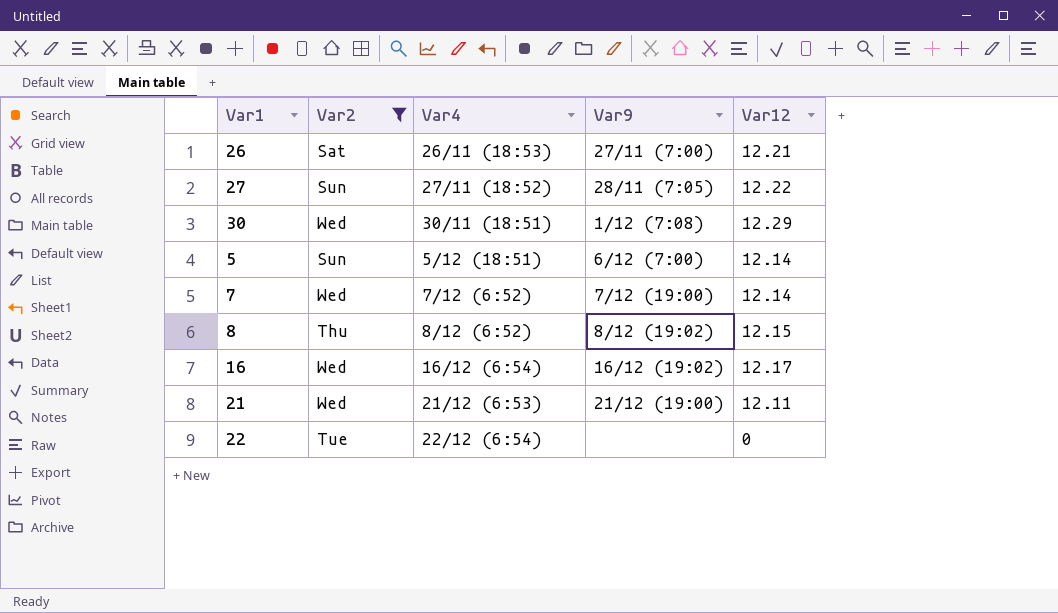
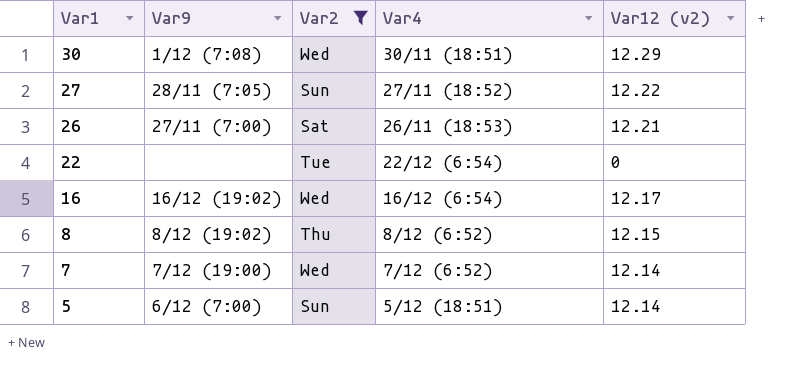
row order: none -> Var1 descending
column Var9 | position: 4 -> 2
column name: Var12 -> Var12 (v2)
row 21: Wed | 21/12 (6:53) | 21/12 (19:00) | 12.11 -> none

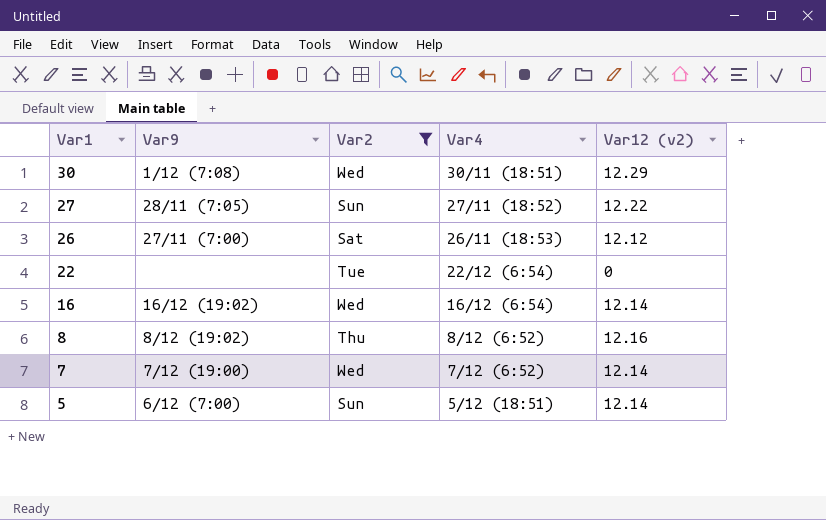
26 | Var12 (v2): 12.21 -> 12.12
16 | Var12 (v2): 12.17 -> 12.14
8 | Var12 (v2): 12.15 -> 12.16

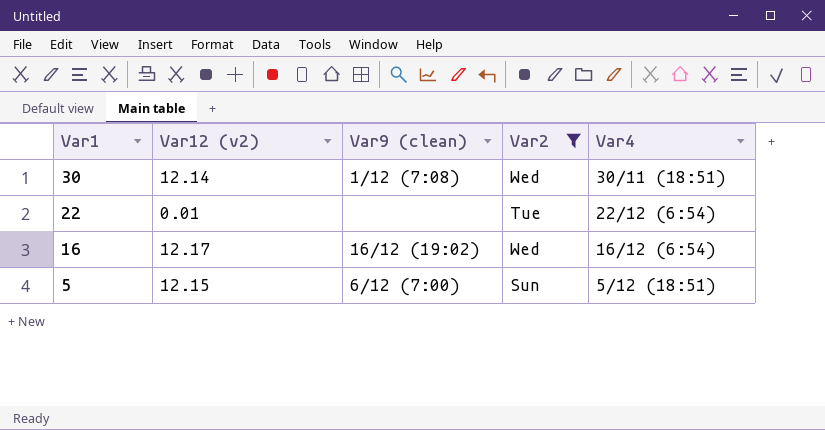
column Var12 (v2) | position: 5 -> 2
column name: Var9 -> Var9 (clean)
row 27: 28/11 (7:05) | Sun | 27/11 (18:52) | 12.22 -> none
row 26: 27/11 (7:00) | Sat | 26/11 (18:53) | 12.12 -> none
row 8: 8/12 (19:02) | Thu | 8/12 (6:52) | 12.16 -> none
row 7: 7/12 (19:00) | Wed | 7/12 (6:52) | 12.14 -> none
30 | Var12 (v2): 12.29 -> 12.14
22 | Var12 (v2): 0 -> 0.01
16 | Var12 (v2): 12.14 -> 12.17
5 | Var12 (v2): 12.14 -> 12.15

